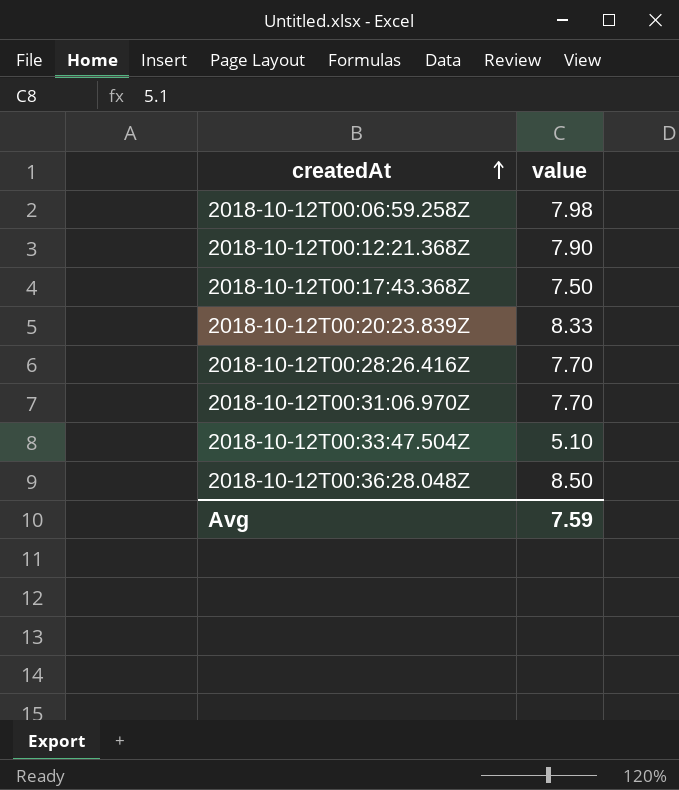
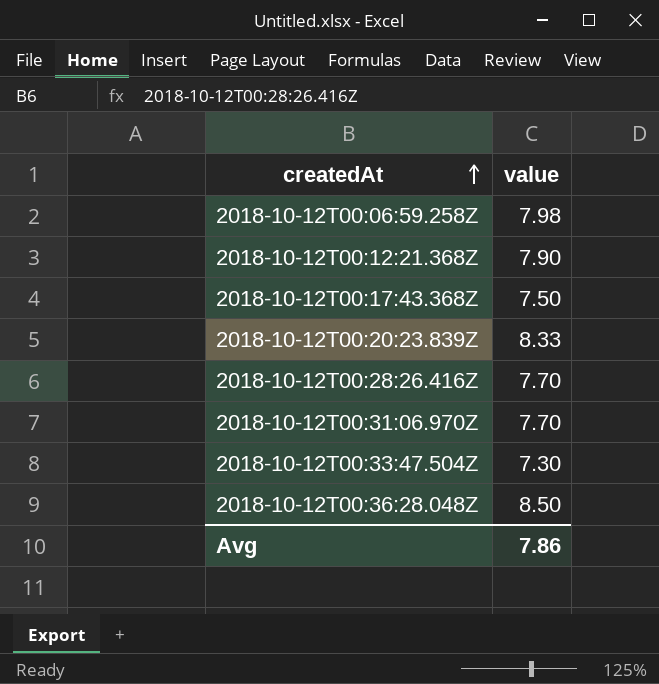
2018-10-12T00:33:47.504Z | value: 5.10 -> 7.30
Avg | value: 7.59 -> 7.86

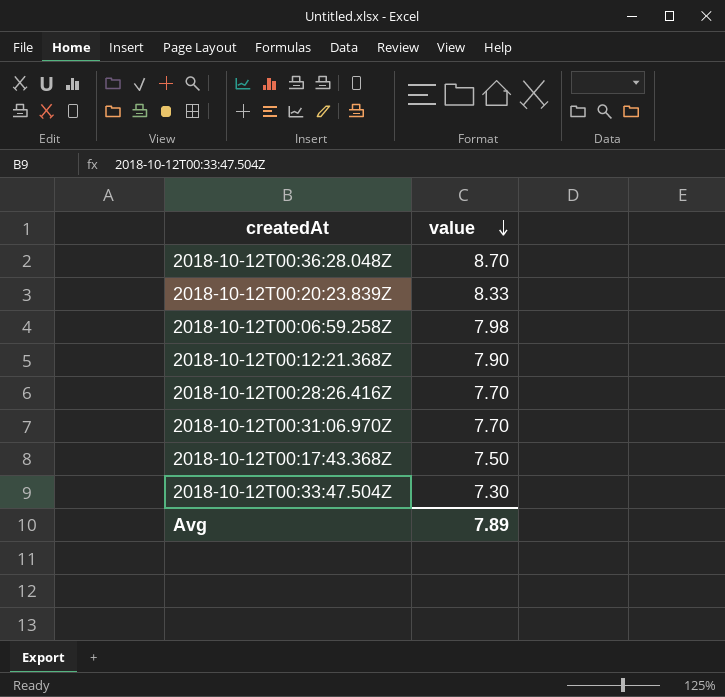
row order: createdAt ascending -> value descending
2018-10-12T00:36:28.048Z | value: 8.50 -> 8.70
Avg | value: 7.86 -> 7.89

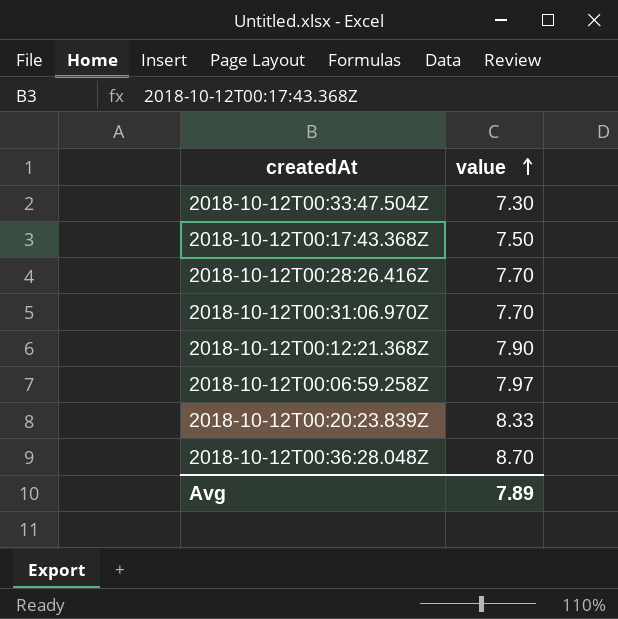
row order: value descending -> value ascending
2018-10-12T00:06:59.258Z | value: 7.98 -> 7.97

